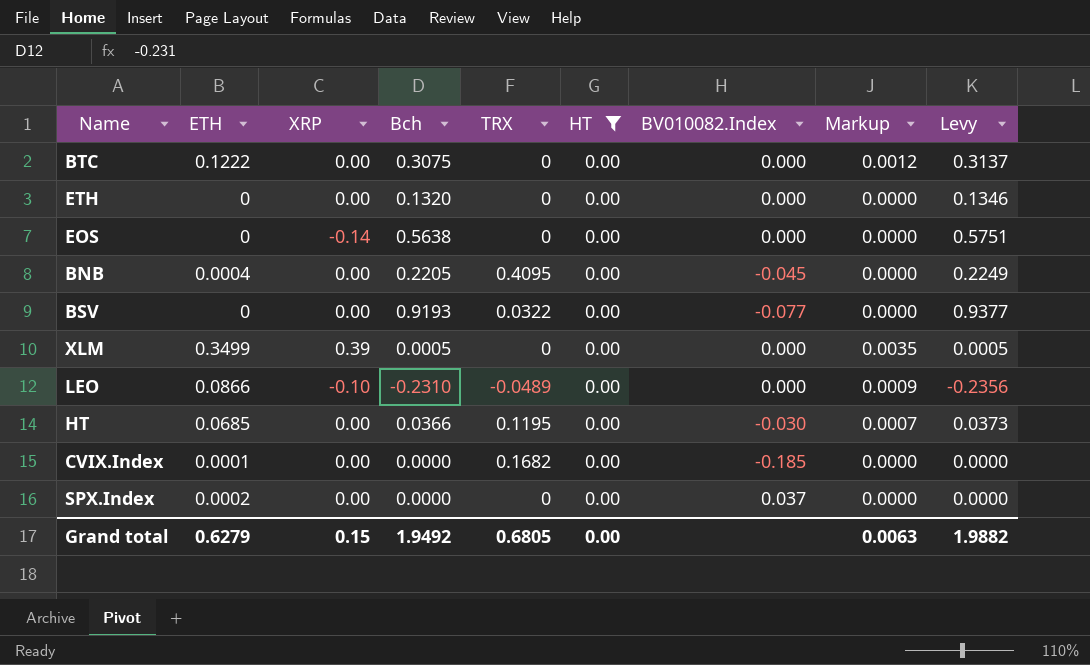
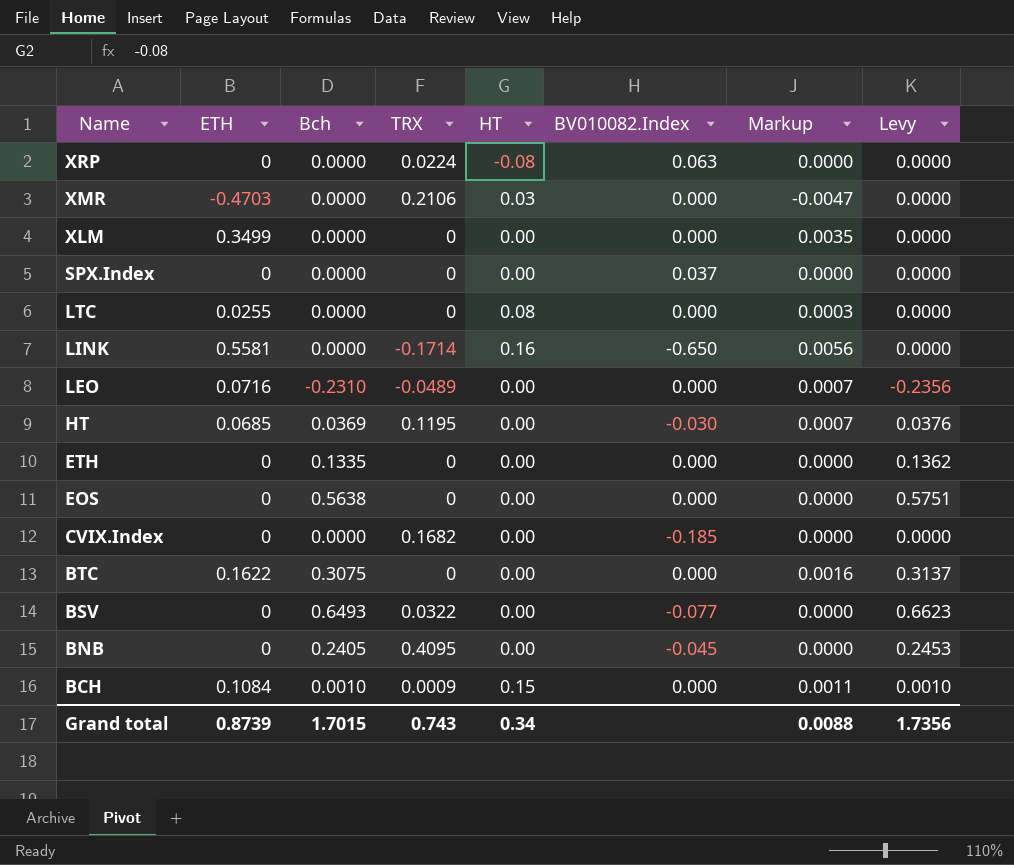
filter: HT = 0.00 -> none
row order: none -> Name descending
column XRP | position: 3 -> none
XLM | Bch: 0.0005 -> 0.0000
XLM | Levy: 0.0005 -> 0.0000
SPX.Index | ETH: 0.0002 -> 0
LEO | ETH: 0.0866 -> 0.0716
LEO | Markup: 0.0009 -> 0.0007
HT | Bch: 0.0366 -> 0.0369
HT | Levy: 0.0373 -> 0.0376
ETH | Bch: 0.1320 -> 0.1335
ETH | Levy: 0.1346 -> 0.1362
CVIX.Index | ETH: 0.0001 -> 0
BTC | ETH: 0.1222 -> 0.1622
BTC | Markup: 0.0012 -> 0.0016
BSV | Bch: 0.9193 -> 0.6493
BSV | Levy: 0.9377 -> 0.6623
BNB | ETH: 0.0004 -> 0
BNB | Bch: 0.2205 -> 0.2405
BNB | Levy: 0.2249 -> 0.2453
Grand total | ETH: 0.6279 -> 0.8739
Grand total | Bch: 1.9492 -> 1.7015
Grand total | TRX: 0.6805 -> 0.743
Grand total | HT: 0.00 -> 0.34
Grand total | Markup: 0.0063 -> 0.0088
Grand total | Levy: 1.9882 -> 1.7356

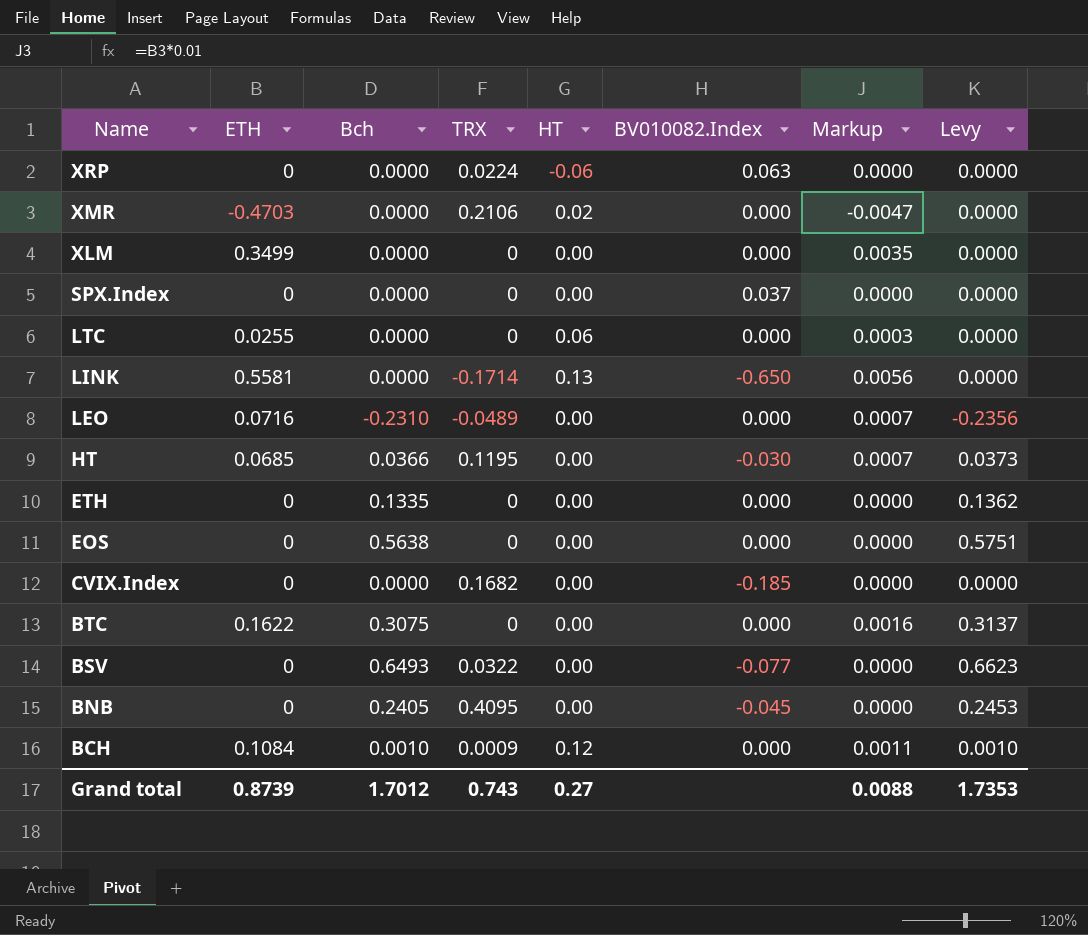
XRP | HT: -0.08 -> -0.06
XMR | HT: 0.03 -> 0.02
LTC | HT: 0.08 -> 0.06
LINK | HT: 0.16 -> 0.13
HT | Bch: 0.0369 -> 0.0366
HT | Levy: 0.0376 -> 0.0373
BCH | HT: 0.15 -> 0.12
Grand total | Bch: 1.7015 -> 1.7012
Grand total | HT: 0.34 -> 0.27
Grand total | Levy: 1.7356 -> 1.7353

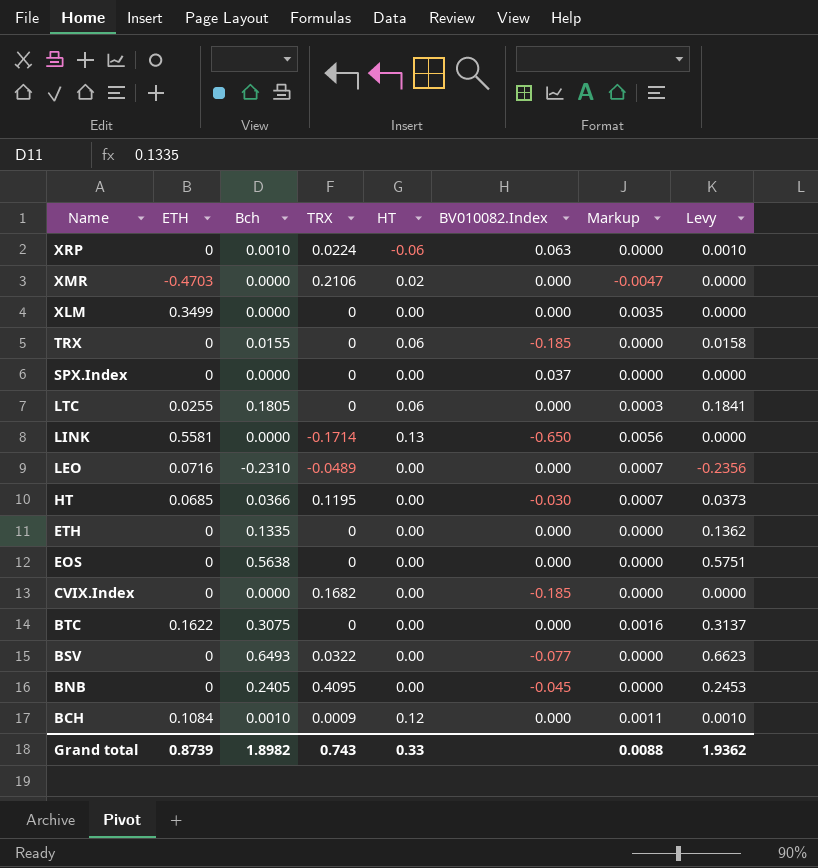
XRP | Bch: 0.0000 -> 0.0010
XRP | Levy: 0.0000 -> 0.0010
row TRX: none -> 0 | 0.0155 | 0 | 0.06 | -0.185 | 0.0000 | 0.0158
LTC | Bch: 0.0000 -> 0.1805
LTC | Levy: 0.0000 -> 0.1841
Grand total | Bch: 1.7012 -> 1.8982
Grand total | HT: 0.27 -> 0.33
Grand total | Levy: 1.7353 -> 1.9362

